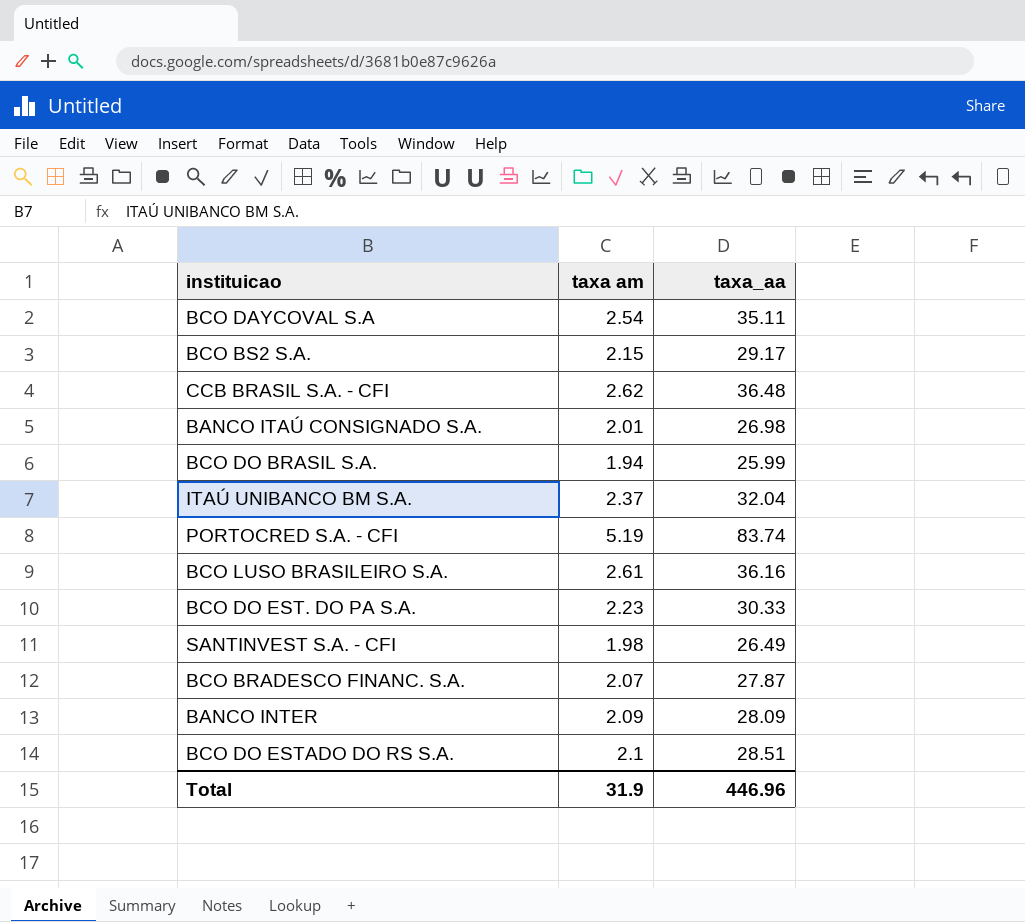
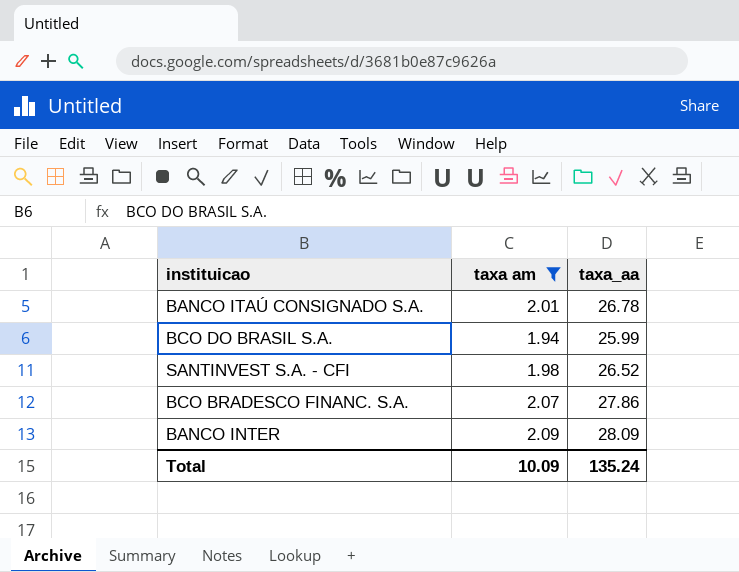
filter: none -> taxa am <= 2.09
BANCO ITAÚ CONSIGNADO S.A. | taxa_aa: 26.98 -> 26.78
SANTINVEST S.A. - CFI | taxa_aa: 26.49 -> 26.52
BCO BRADESCO FINANC. S.A. | taxa_aa: 27.87 -> 27.86
Total | taxa am: 31.9 -> 10.09
Total | taxa_aa: 446.96 -> 135.24

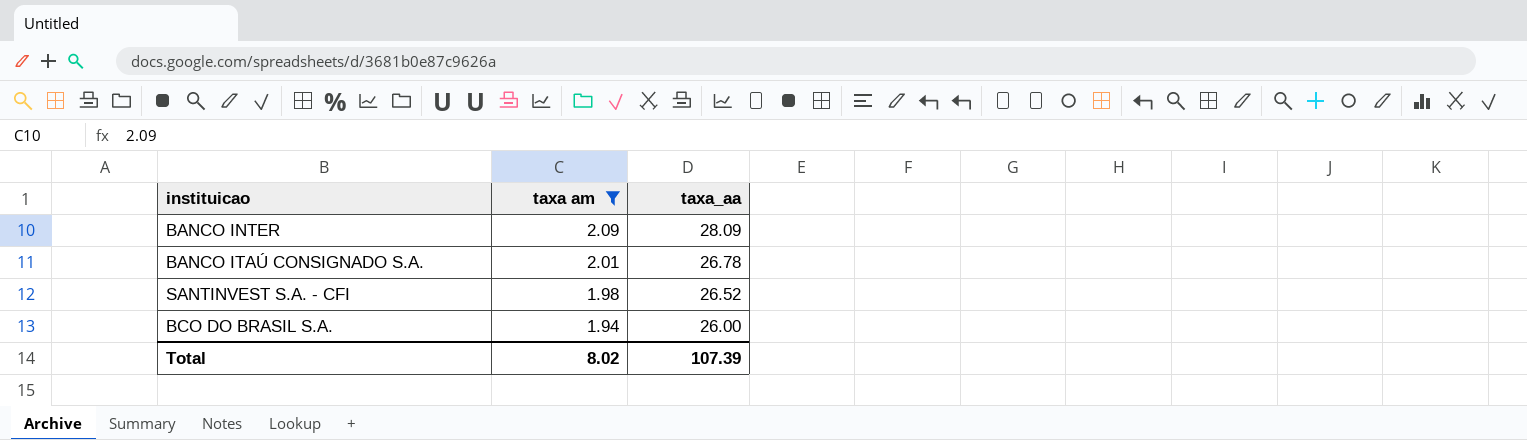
row order: none -> taxa am descending
row BCO BRADESCO FINANC. S.A.: 2.07 | 27.86 -> none
BCO DO BRASIL S.A. | taxa_aa: 25.99 -> 26.00
Total | taxa am: 10.09 -> 8.02
Total | taxa_aa: 135.24 -> 107.39

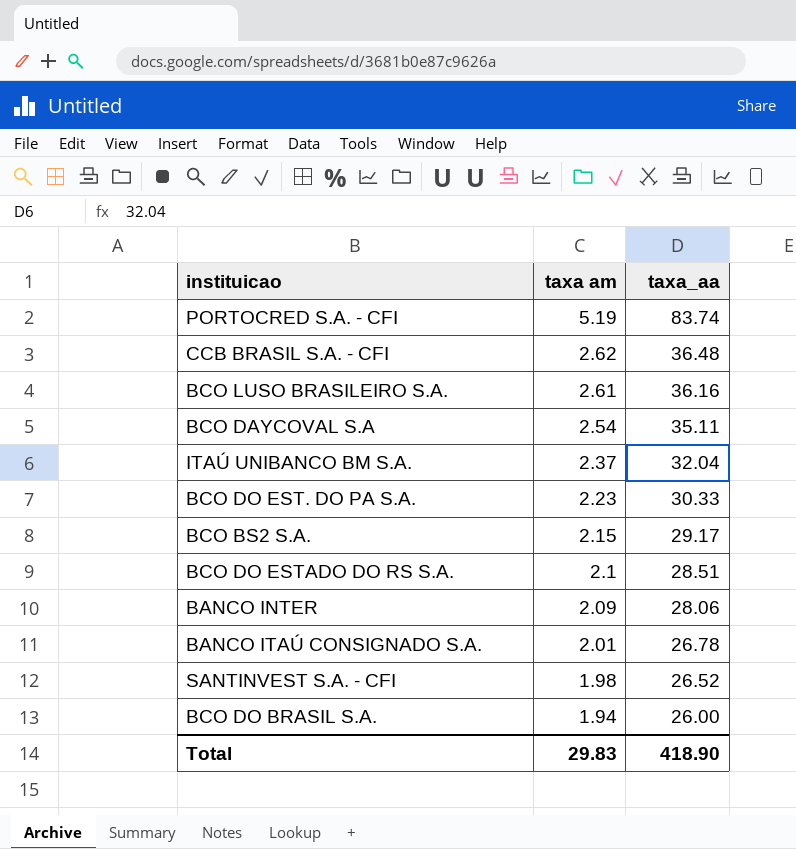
filter: taxa am <= 2.09 -> none
BANCO INTER | taxa_aa: 28.09 -> 28.06
Total | taxa am: 8.02 -> 29.83
Total | taxa_aa: 107.39 -> 418.90

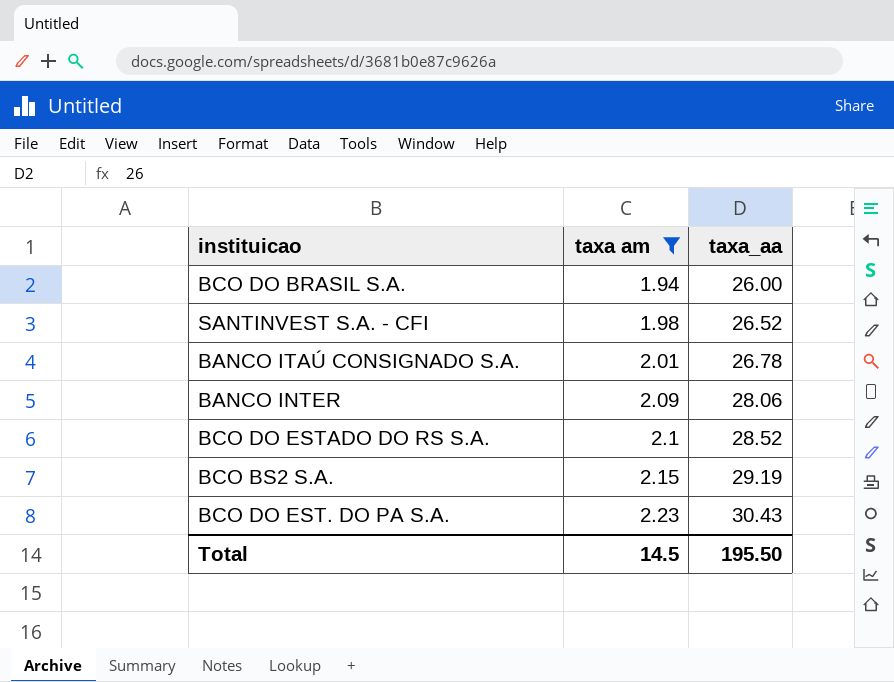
filter: none -> taxa am <= 2.23
row order: taxa am descending -> taxa am ascending
BCO DO ESTADO DO RS S.A. | taxa_aa: 28.51 -> 28.52
BCO BS2 S.A. | taxa_aa: 29.17 -> 29.19
BCO DO EST. DO PA S.A. | taxa_aa: 30.33 -> 30.43
Total | taxa am: 29.83 -> 14.5
Total | taxa_aa: 418.90 -> 195.50

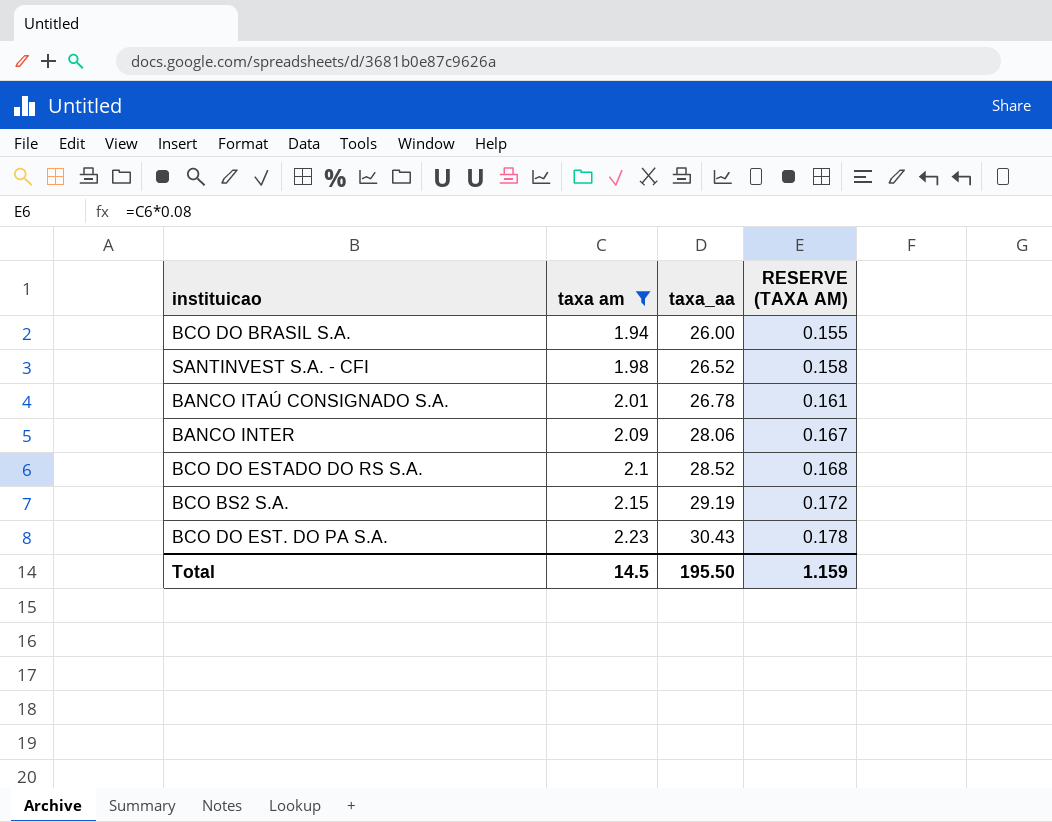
column RESERVE (TAXA AM) | formula: none -> [taxa am] * 0.08

